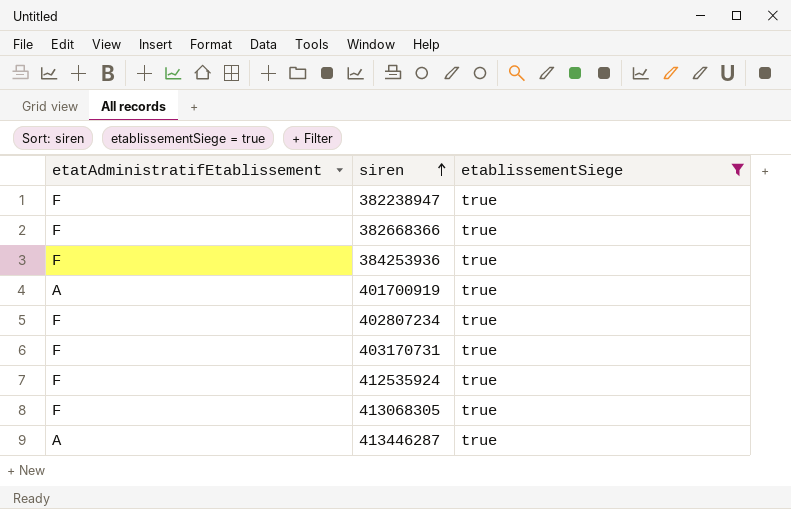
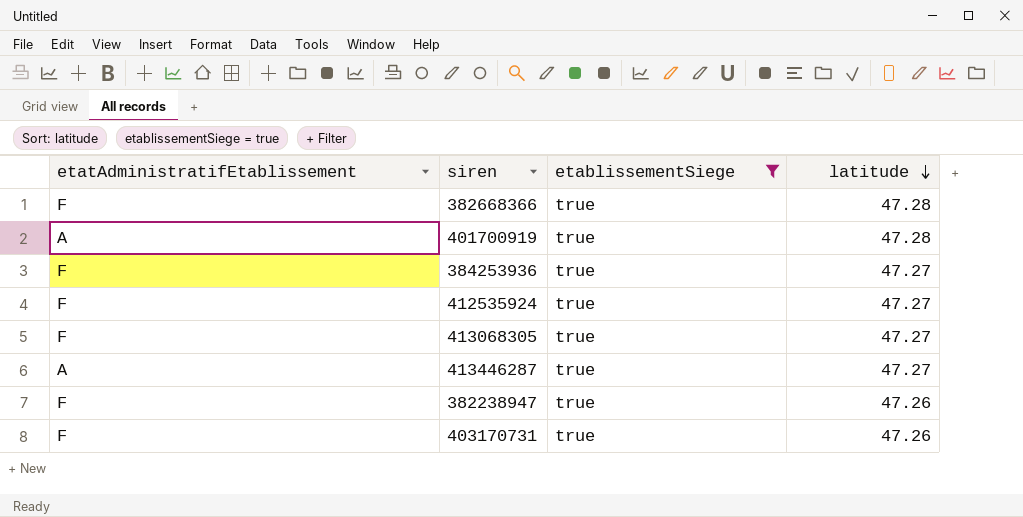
row order: siren ascending -> latitude descending
column latitude | position: none -> 4
row 402807234: F | true -> none

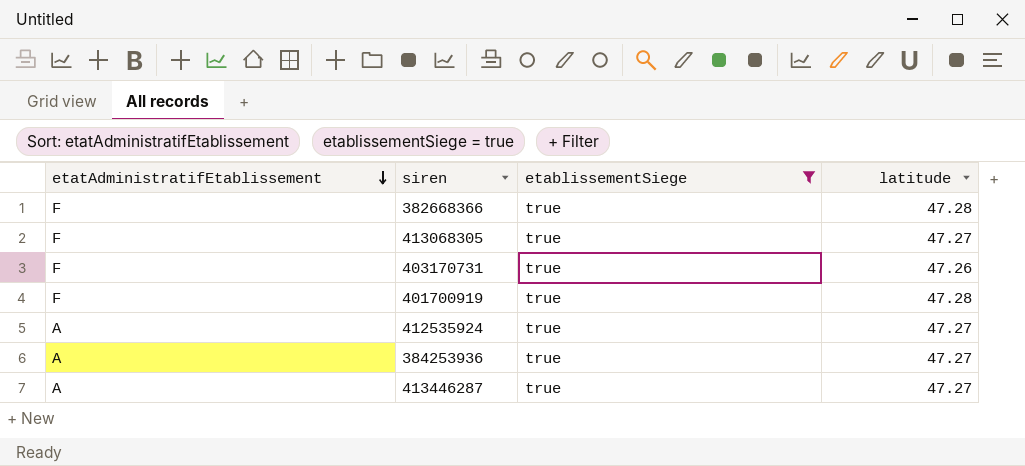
row order: latitude descending -> etatAdministratifEtablissement descending
row 382238947: F | true | 47.26 -> none
401700919 | etatAdministratifEtablissement: A -> F
412535924 | etatAdministratifEtablissement: F -> A
384253936 | etatAdministratifEtablissement: F -> A

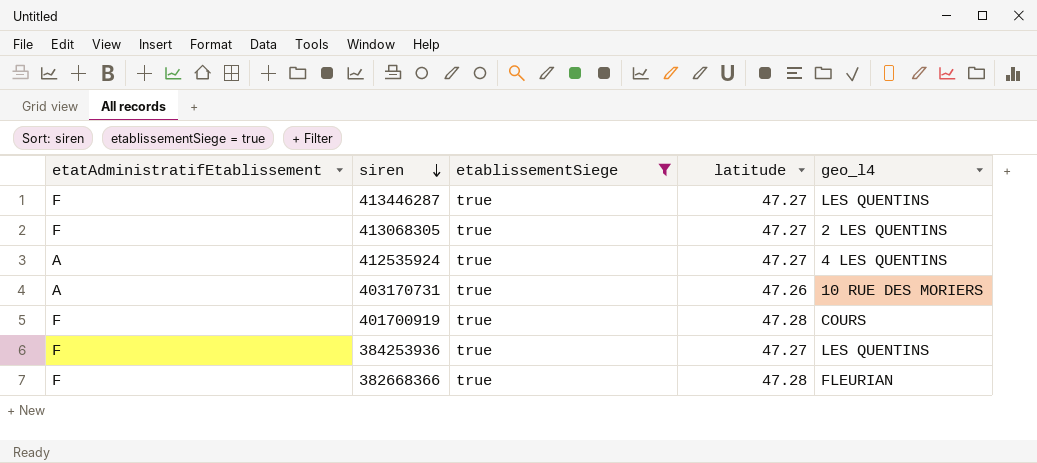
row order: etatAdministratifEtablissement descending -> siren descending
column geo_l4 | position: none -> 5
413446287 | etatAdministratifEtablissement: A -> F
403170731 | etatAdministratifEtablissement: F -> A
384253936 | etatAdministratifEtablissement: A -> F

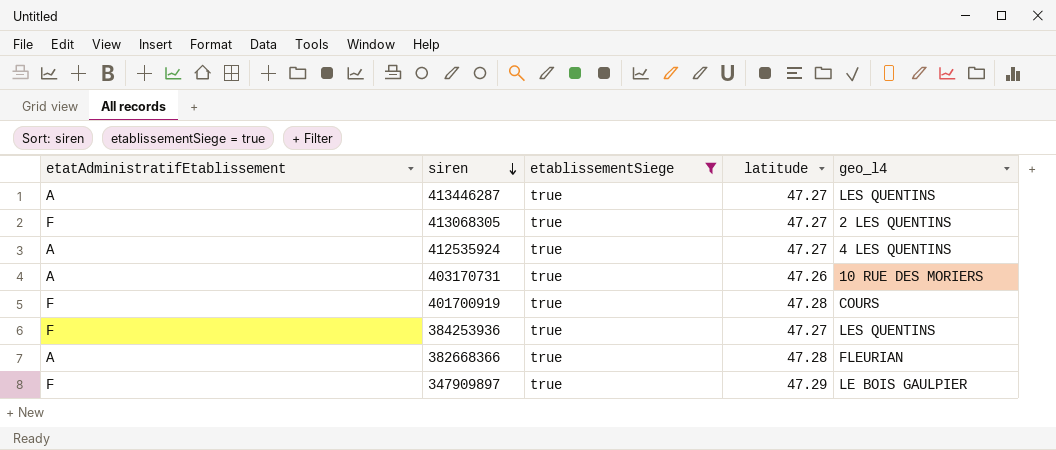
413446287 | etatAdministratifEtablissement: F -> A
382668366 | etatAdministratifEtablissement: F -> A
row 347909897: none -> F | true | 47.29 | LE BOIS GAULPIER

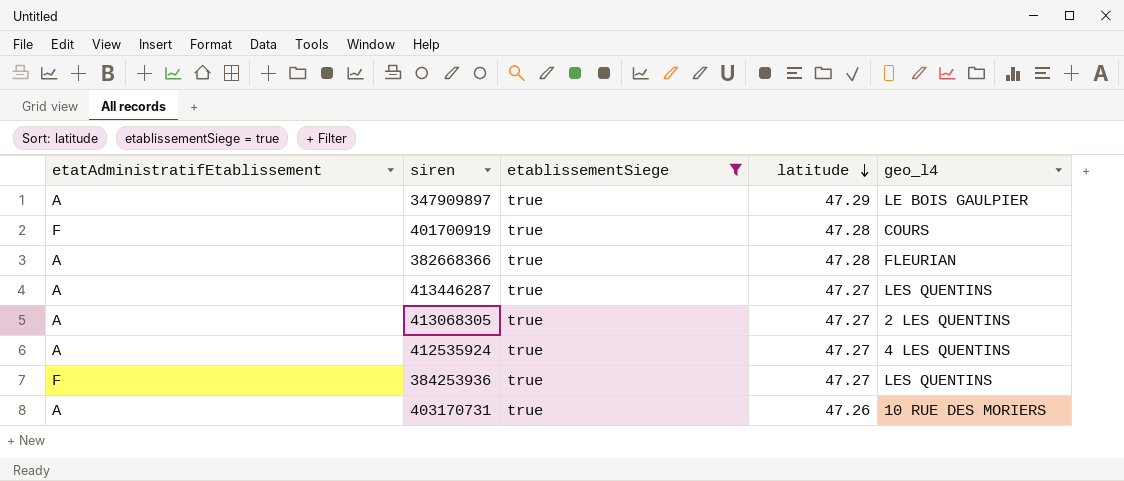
row order: siren descending -> latitude descending
347909897 | etatAdministratifEtablissement: F -> A
413068305 | etatAdministratifEtablissement: F -> A

